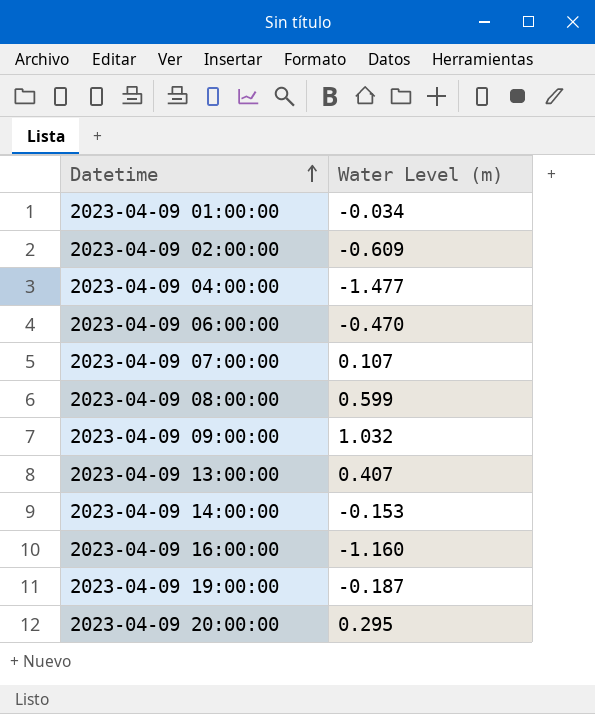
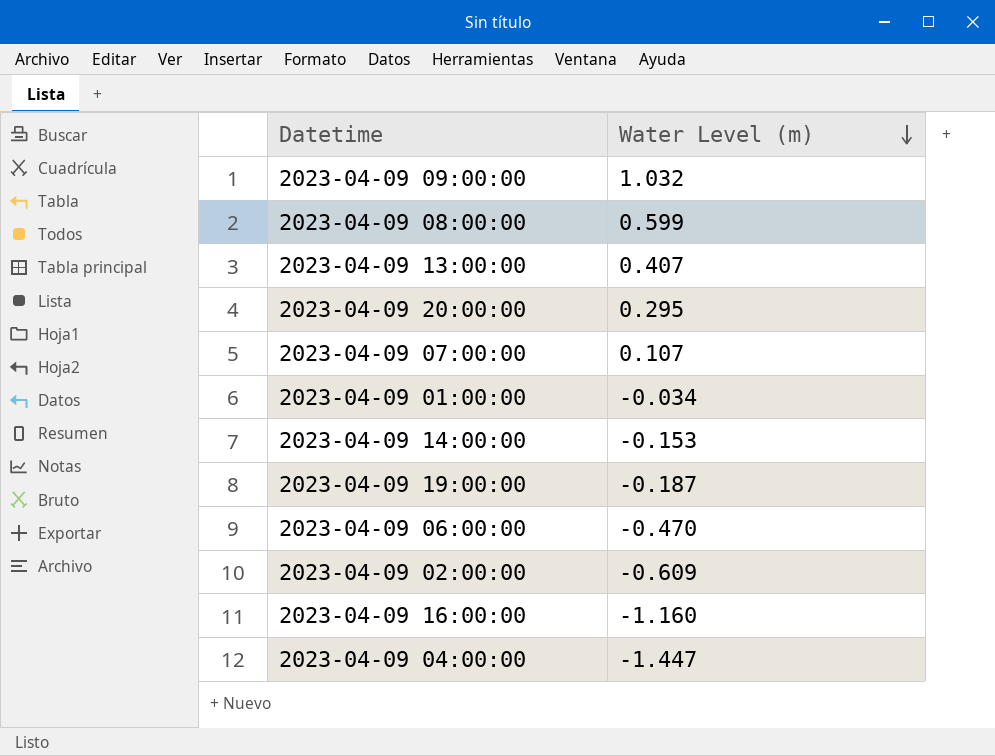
row order: Datetime ascending -> Water Level (m) descending
2023-04-09 04:00:00 | Water Level (m): -1.477 -> -1.447

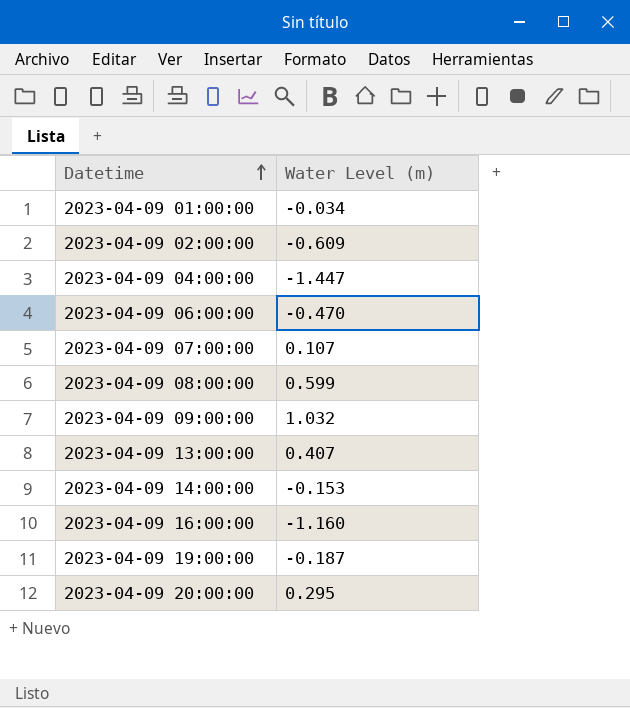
row order: Water Level (m) descending -> Datetime ascending

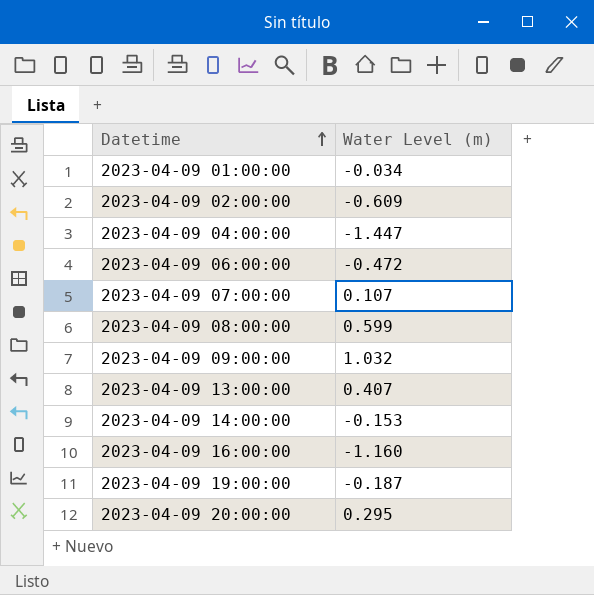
2023-04-09 06:00:00 | Water Level (m): -0.470 -> -0.472

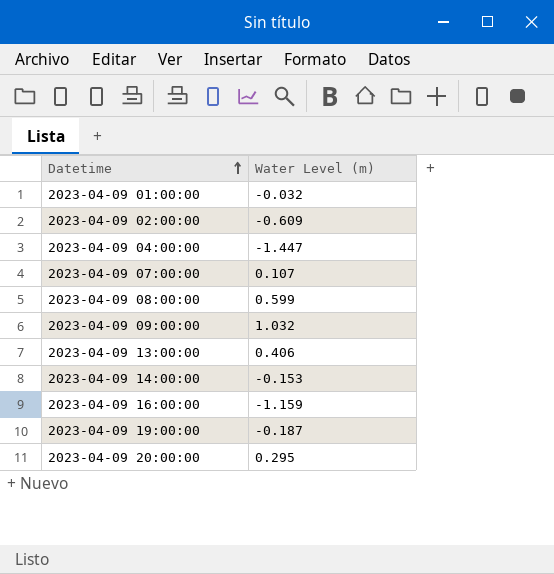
row 2023-04-09 06:00:00: -0.472 -> none
2023-04-09 01:00:00 | Water Level (m): -0.034 -> -0.032
2023-04-09 13:00:00 | Water Level (m): 0.407 -> 0.406
2023-04-09 16:00:00 | Water Level (m): -1.160 -> -1.159

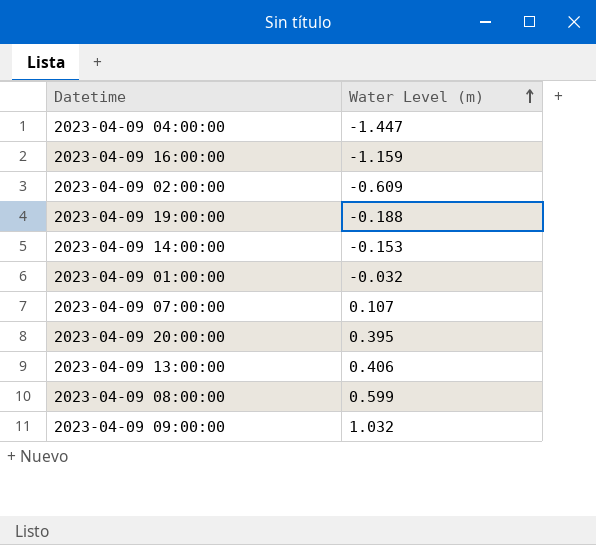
row order: Datetime ascending -> Water Level (m) ascending
2023-04-09 19:00:00 | Water Level (m): -0.187 -> -0.188
2023-04-09 20:00:00 | Water Level (m): 0.295 -> 0.395

